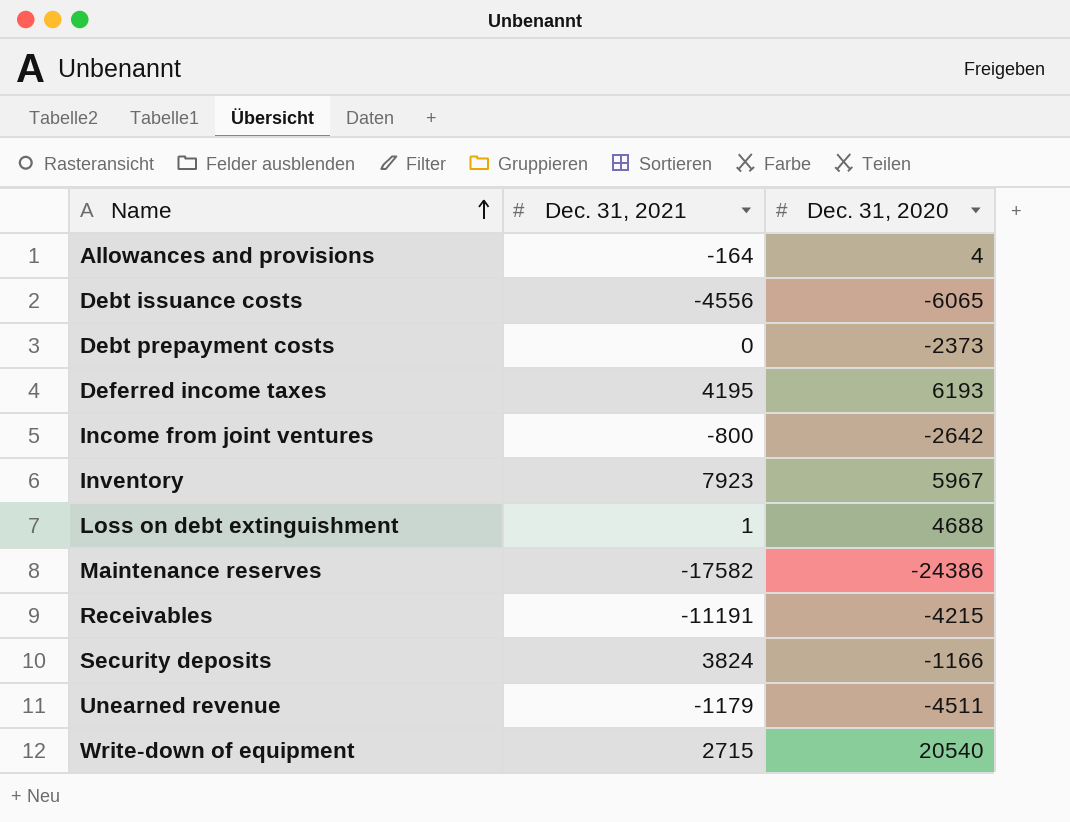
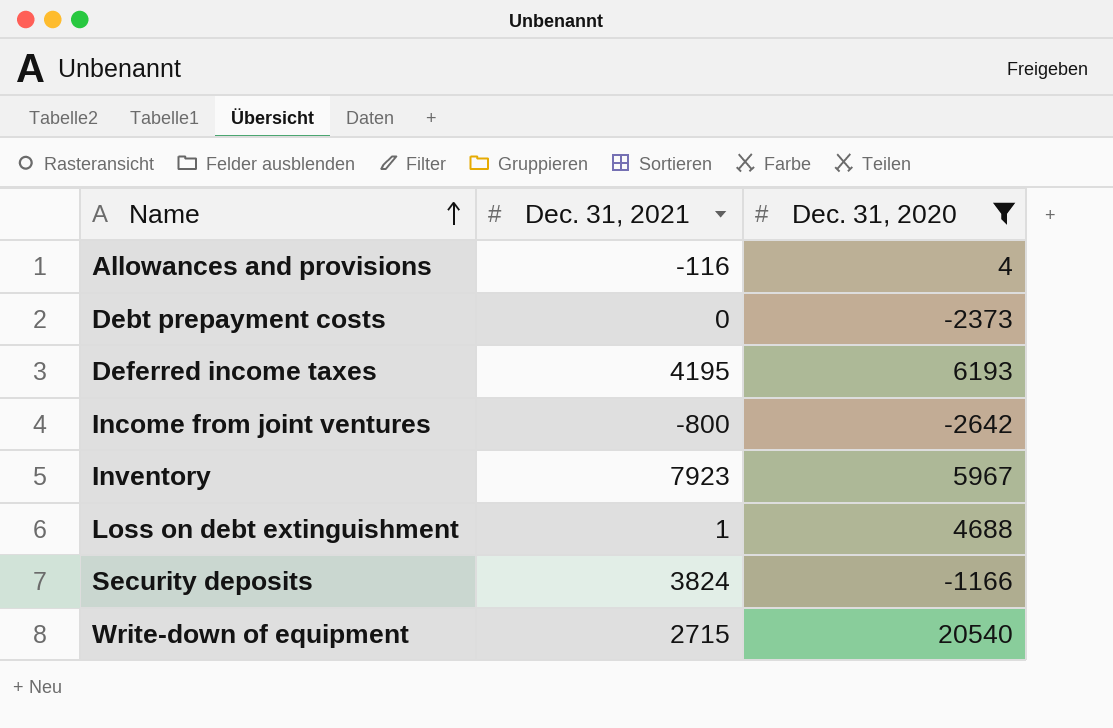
filter: none -> Dec. 31, 2020 >= -2642
Allowances and provisions | Dec. 31, 2021: -164 -> -116

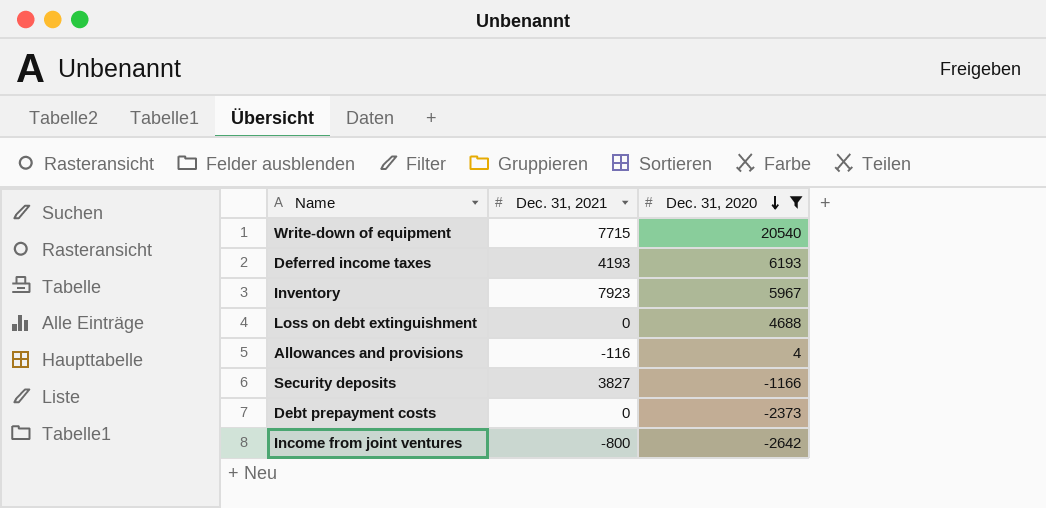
row order: Name ascending -> Dec. 31, 2020 descending
Write-down of equipment | Dec. 31, 2021: 2715 -> 7715
Deferred income taxes | Dec. 31, 2021: 4195 -> 4193
Loss on debt extinguishment | Dec. 31, 2021: 1 -> 0
Security deposits | Dec. 31, 2021: 3824 -> 3827

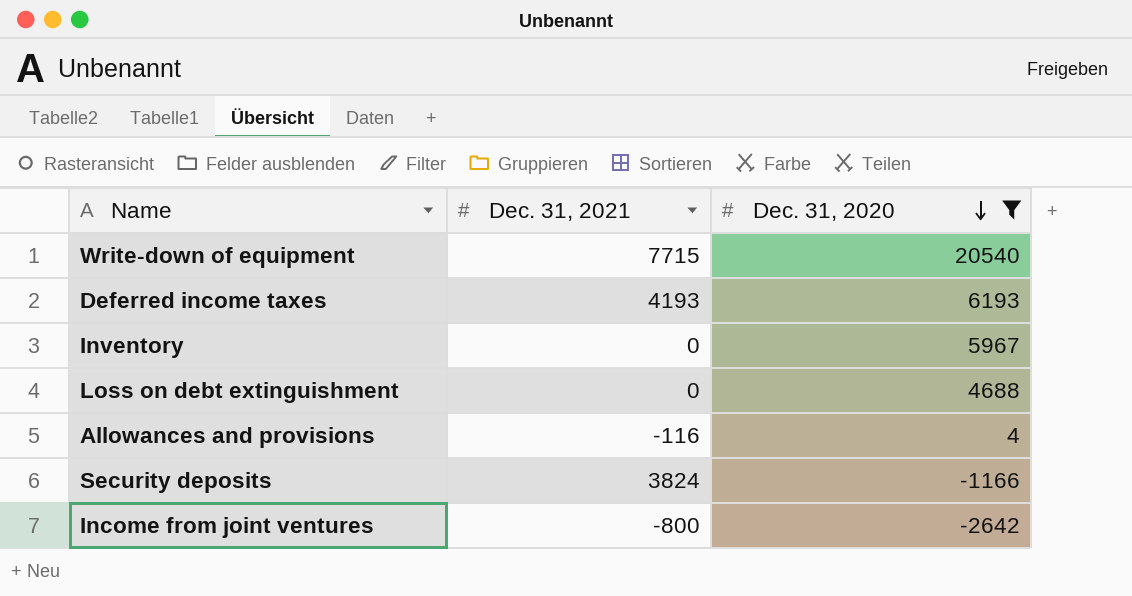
row Debt prepayment costs: 0 | -2373 -> none
Inventory | Dec. 31, 2021: 7923 -> 0
Security deposits | Dec. 31, 2021: 3827 -> 3824

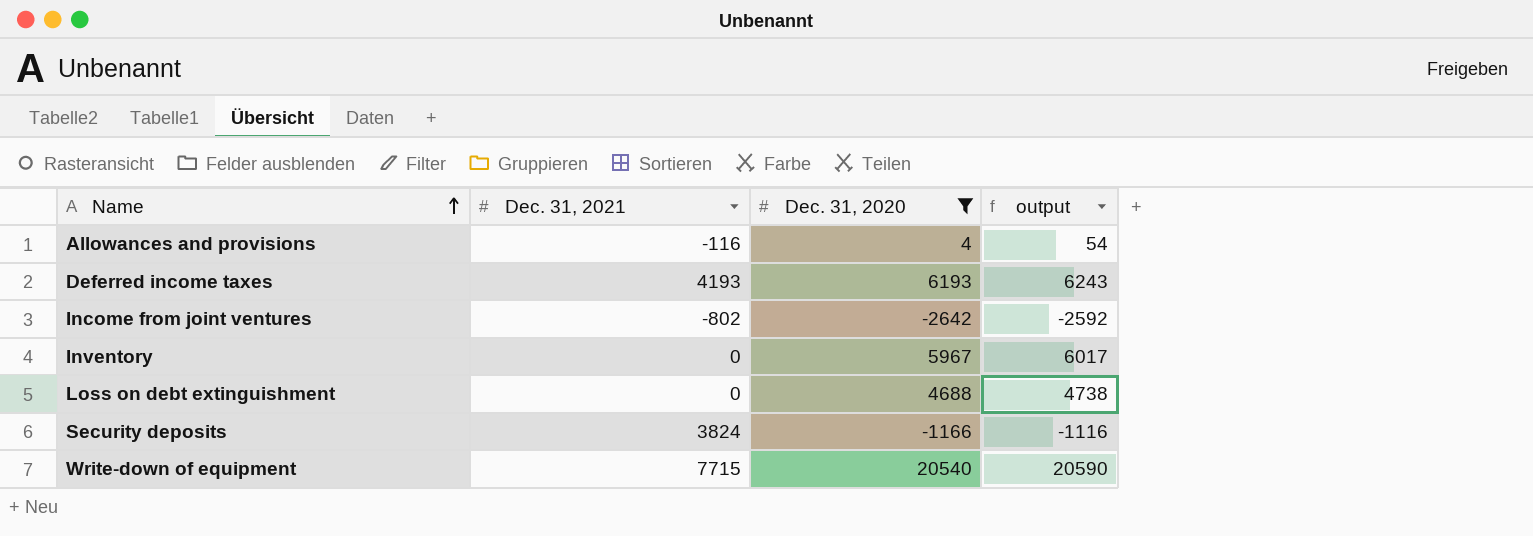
row order: Dec. 31, 2020 descending -> Name ascending
column output | formula: none -> [Dec. 31, 2020] + 50
Income from joint ventures | Dec. 31, 2021: -800 -> -802

